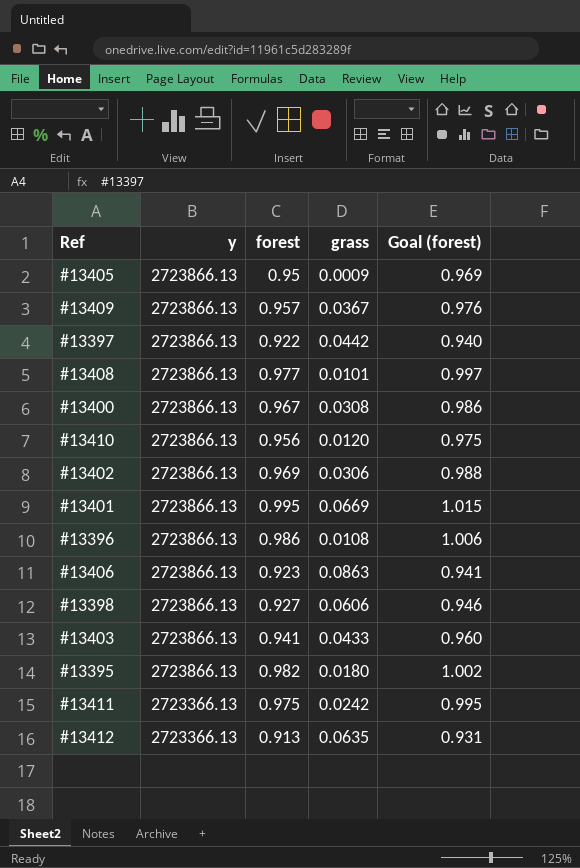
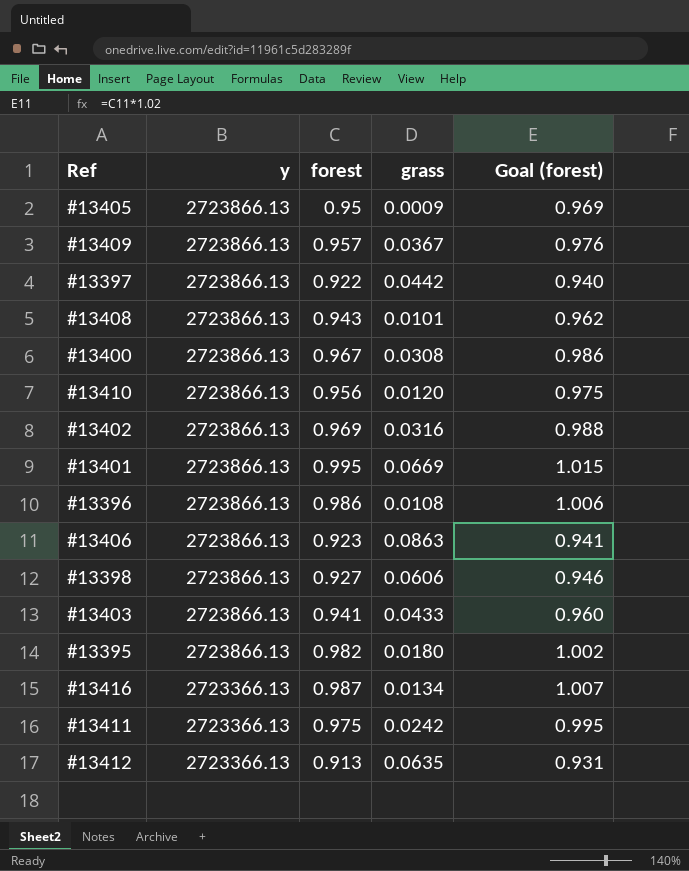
#13408 | forest: 0.977 -> 0.943
#13408 | Goal (forest): 0.997 -> 0.962
#13402 | grass: 0.0306 -> 0.0316
row #13416: none -> 2723366.13 | 0.987 | 0.0134 | 1.007

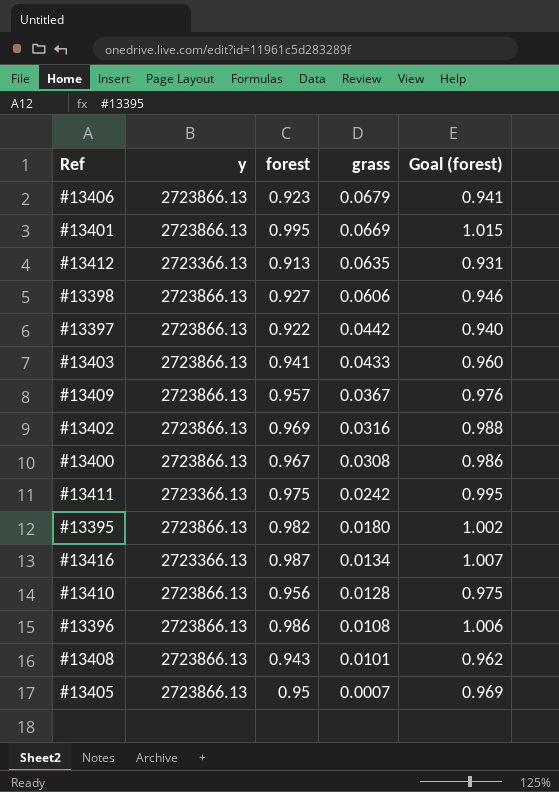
row order: y descending -> grass descending
#13406 | grass: 0.0863 -> 0.0679
#13410 | grass: 0.0120 -> 0.0128
#13405 | grass: 0.0009 -> 0.0007

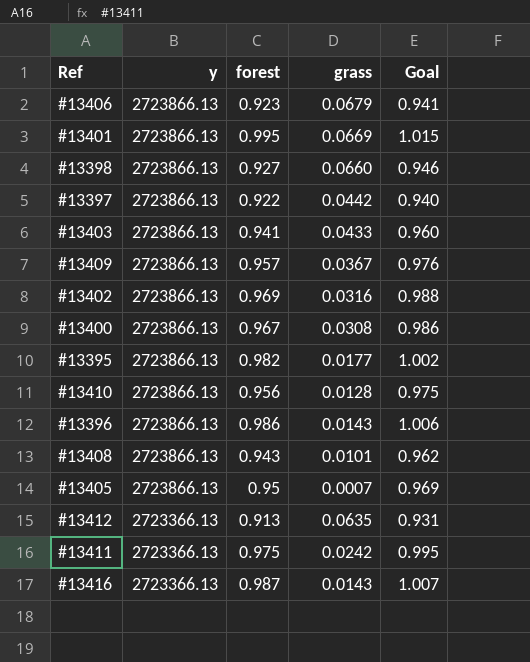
row order: grass descending -> y descending
column name: Goal (forest) -> Goal
#13398 | grass: 0.0606 -> 0.0660
#13395 | grass: 0.0180 -> 0.0177
#13396 | grass: 0.0108 -> 0.0143
#13416 | grass: 0.0134 -> 0.0143

